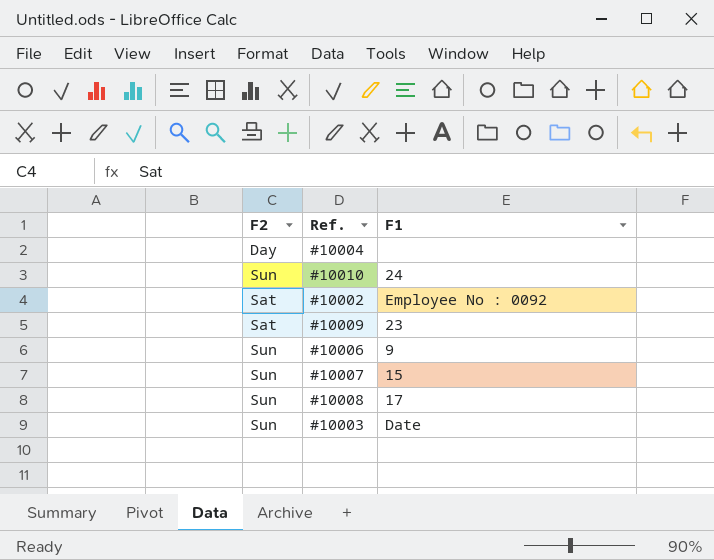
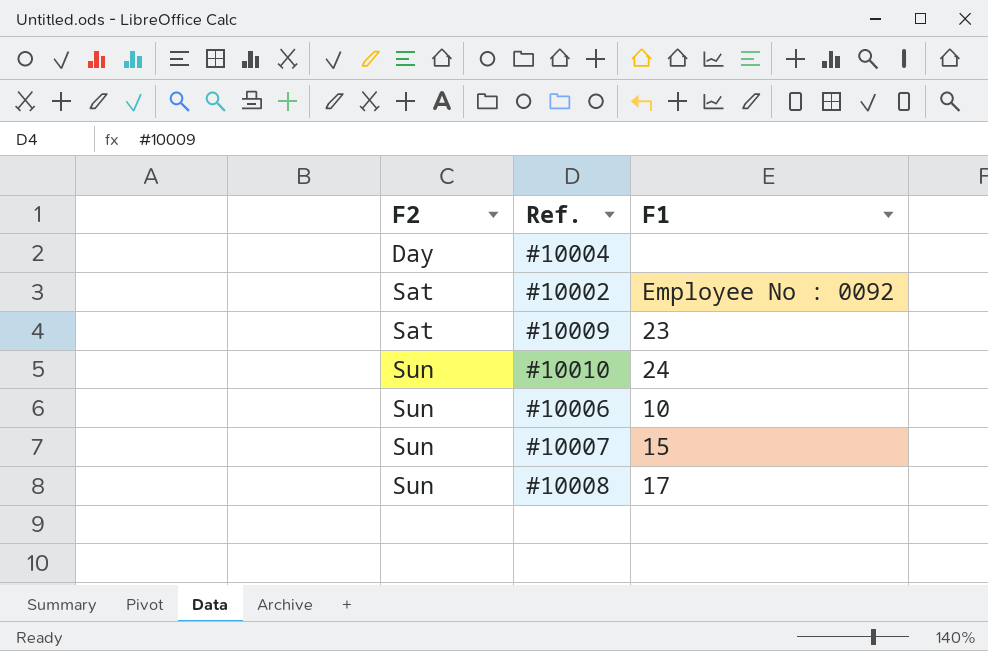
row order: none -> F2 ascending
row #10003: Sun | Date -> none
#10006 | F1: 9 -> 10

